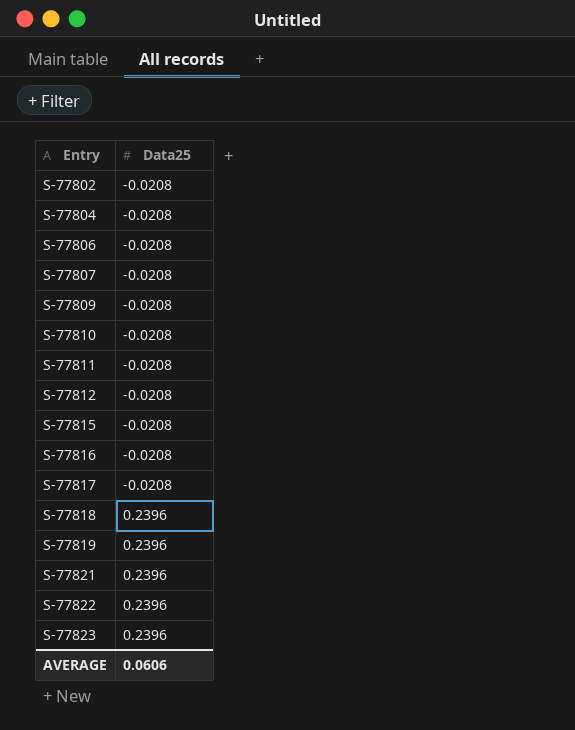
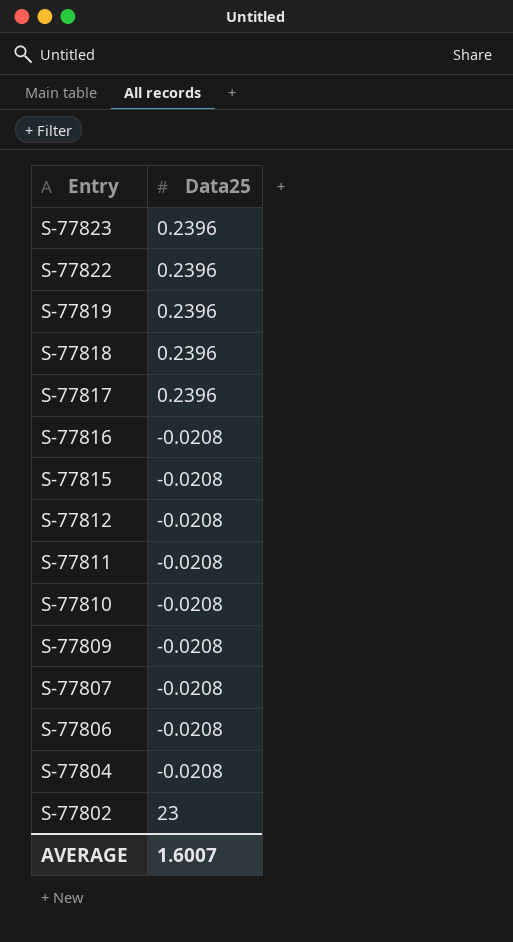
row order: Entry ascending -> Entry descending
row S-77821: 0.2396 -> none
S-77817 | Data25: -0.0208 -> 0.2396
S-77802 | Data25: -0.0208 -> 23
AVERAGE | Data25: 0.0606 -> 1.6007

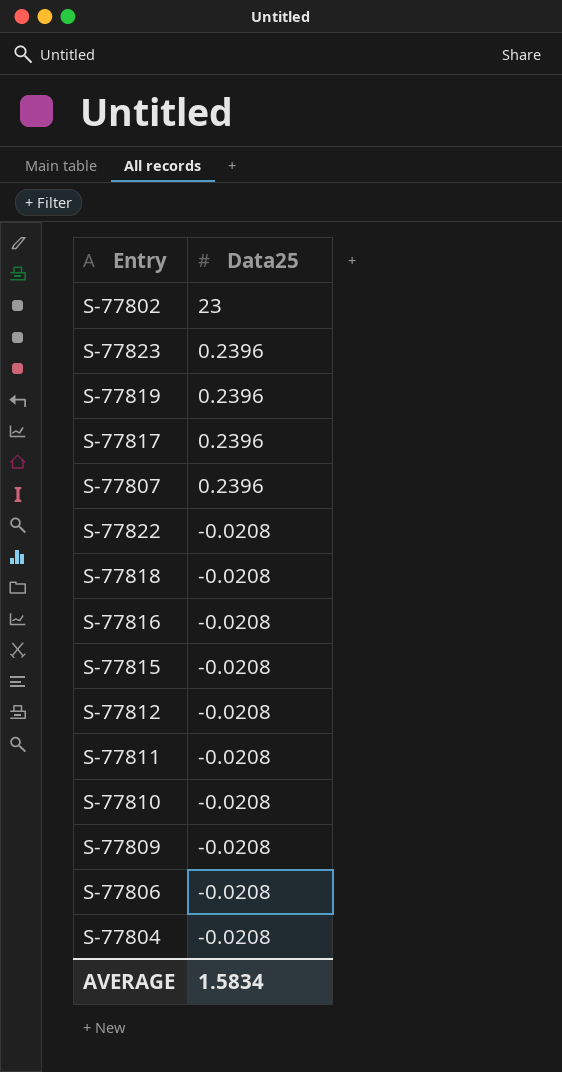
row order: Entry descending -> Data25 descending
S-77807 | Data25: -0.0208 -> 0.2396
S-77822 | Data25: 0.2396 -> -0.0208
S-77818 | Data25: 0.2396 -> -0.0208
AVERAGE | Data25: 1.6007 -> 1.5834

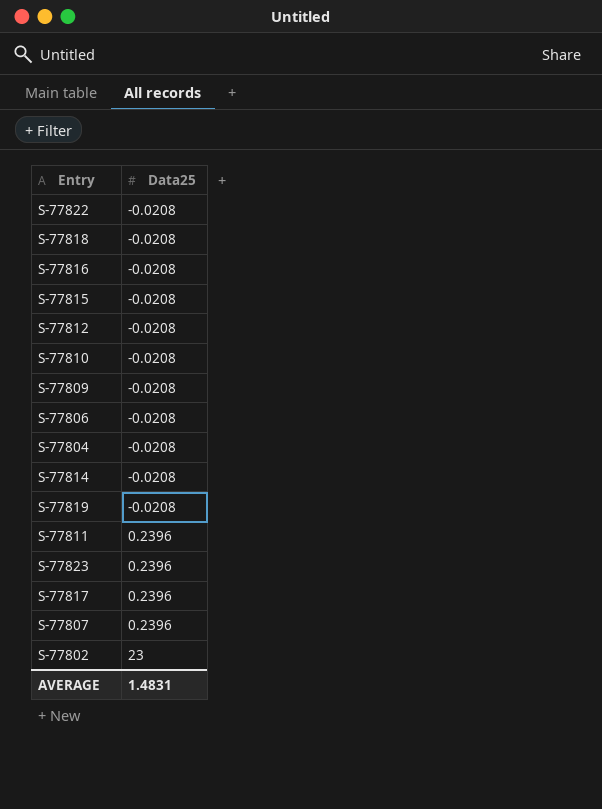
row order: Data25 descending -> Data25 ascending
row S-77814: none -> -0.0208
S-77819 | Data25: 0.2396 -> -0.0208
S-77811 | Data25: -0.0208 -> 0.2396
AVERAGE | Data25: 1.5834 -> 1.4831

